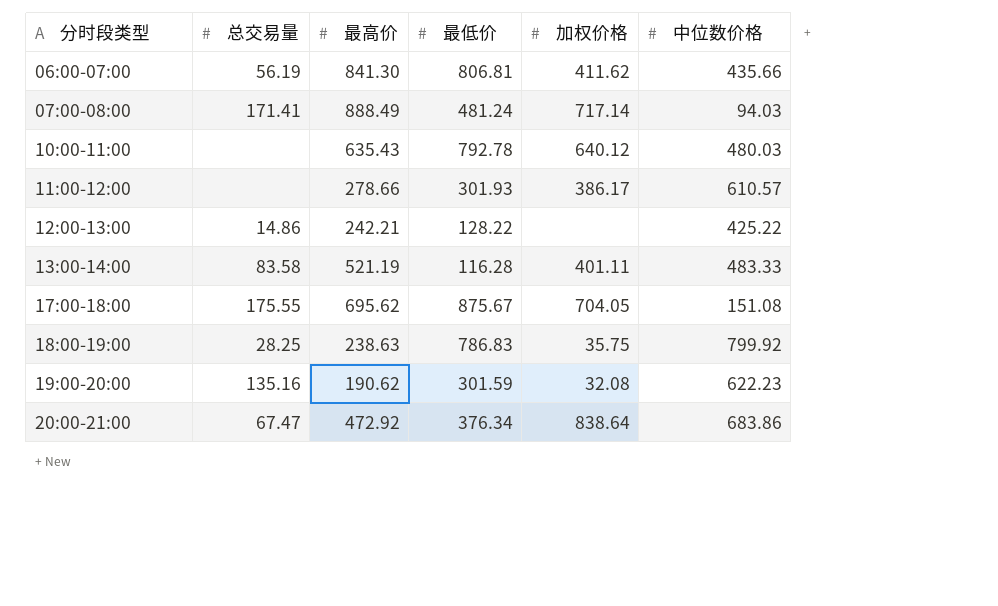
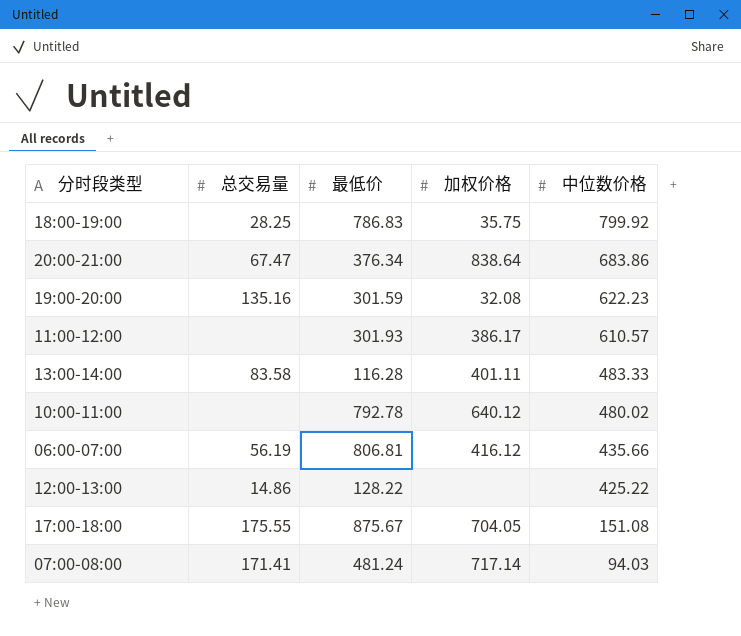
row order: 分时段类型 ascending -> 中位数价格 descending
column 最高价 | position: 3 -> none
10:00-11:00 | 中位数价格: 480.03 -> 480.02
06:00-07:00 | 加权价格: 411.62 -> 416.12

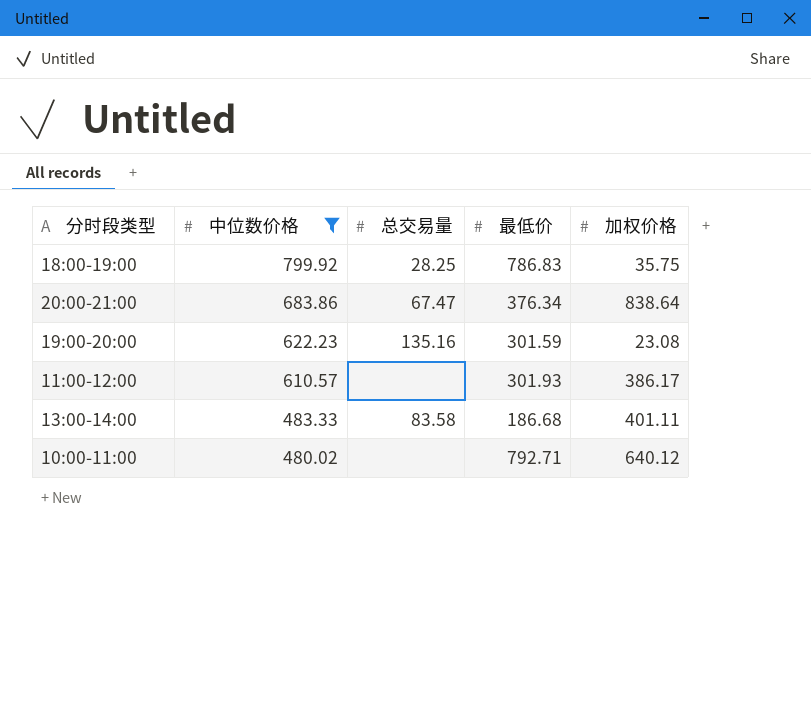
filter: none -> 中位数价格 >= 480.02
column 中位数价格 | position: 5 -> 2
19:00-20:00 | 加权价格: 32.08 -> 23.08
13:00-14:00 | 最低价: 116.28 -> 186.68
10:00-11:00 | 最低价: 792.78 -> 792.71

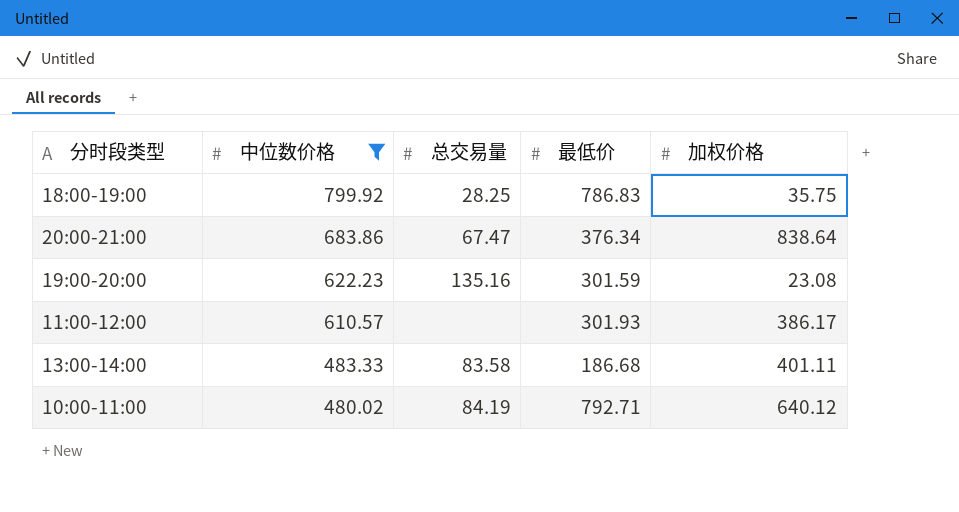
10:00-11:00 | 总交易量: none -> 84.19

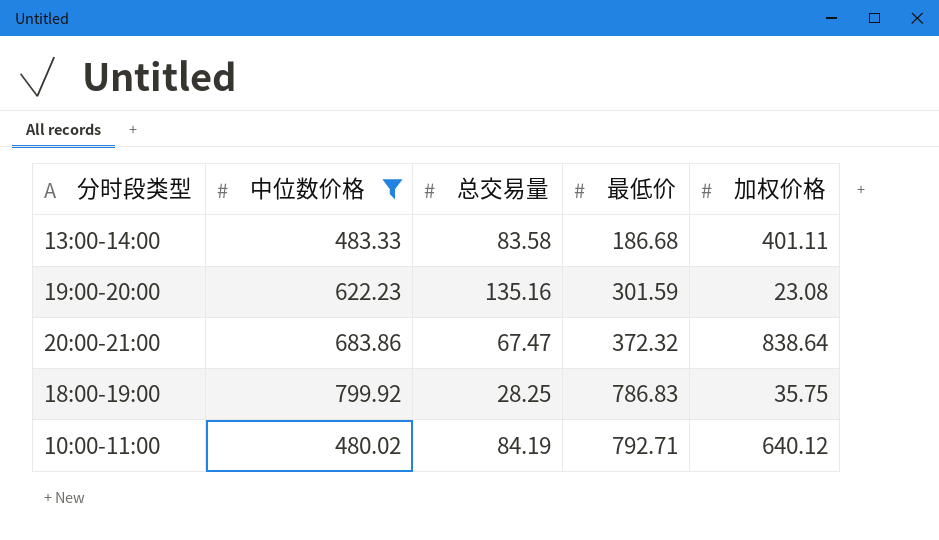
row order: 中位数价格 descending -> 最低价 ascending
row 11:00-12:00: 610.57 | none | 301.93 | 386.17 -> none
20:00-21:00 | 最低价: 376.34 -> 372.32

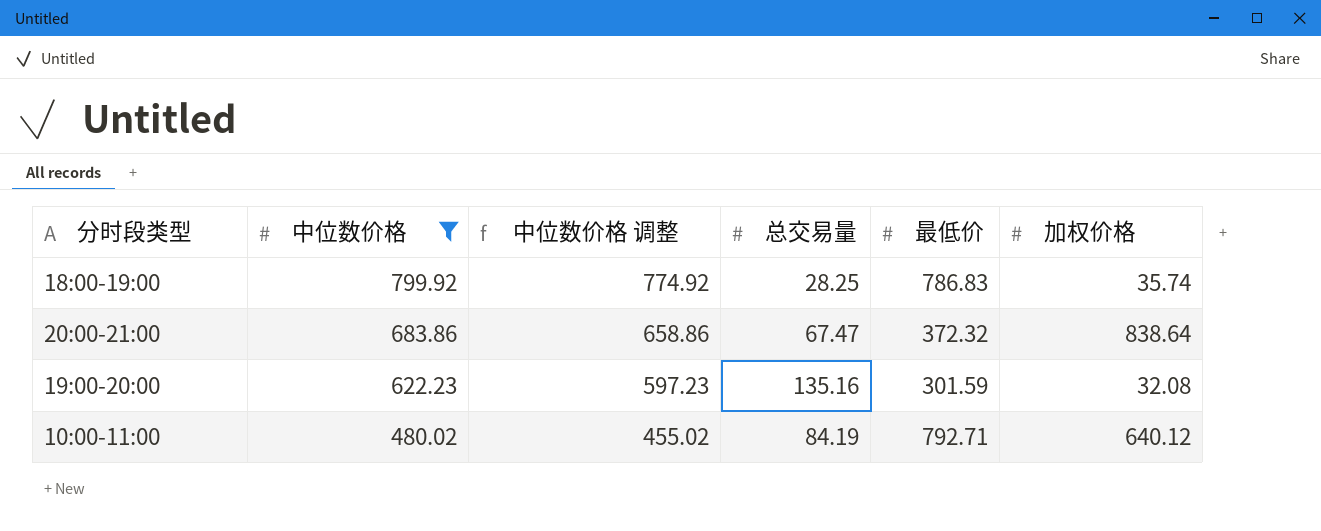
row order: 最低价 ascending -> 中位数价格 descending
column 中位数价格 调整 | formula: none -> [中位数价格] - 25
row 13:00-14:00: 483.33 | 83.58 | 186.68 | 401.11 -> none
18:00-19:00 | 加权价格: 35.75 -> 35.74
19:00-20:00 | 加权价格: 23.08 -> 32.08

